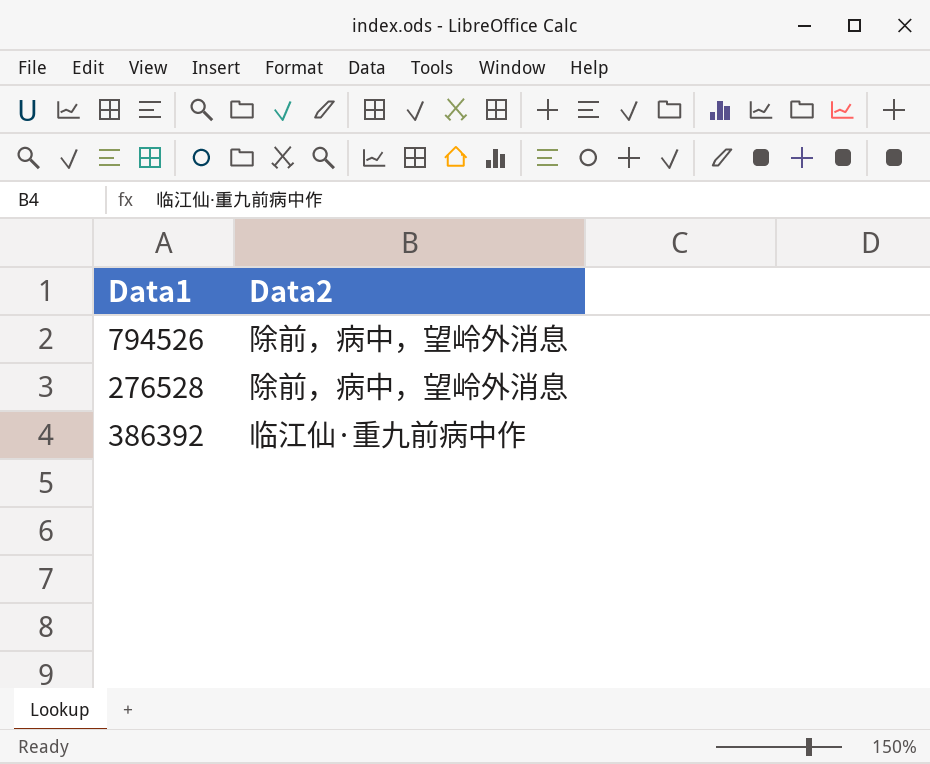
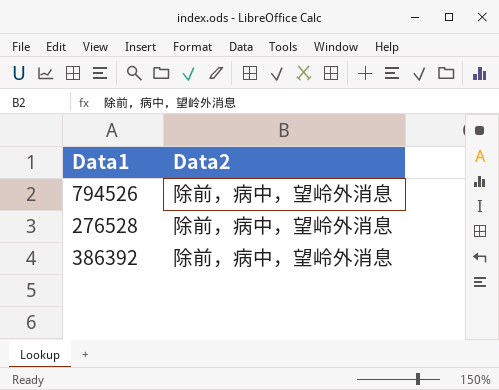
386392 | Data2: 临江仙·重九前病中作 -> 除前，病中，望岭外消息

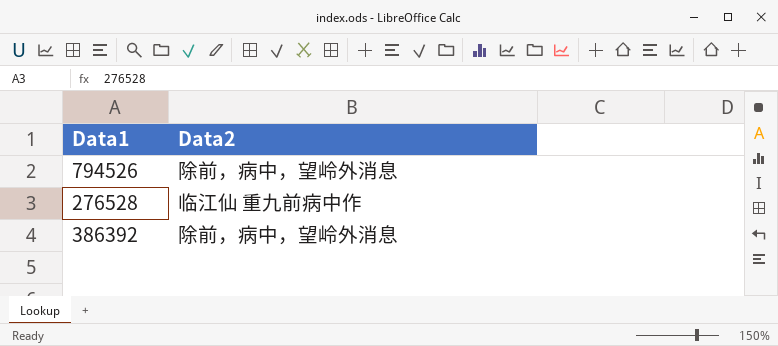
276528 | Data2: 除前，病中，望岭外消息 -> 临江仙 重九前病中作

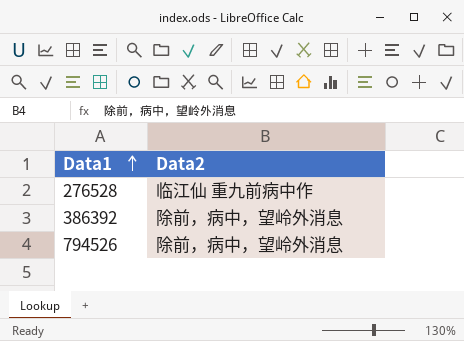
row order: none -> Data1 ascending

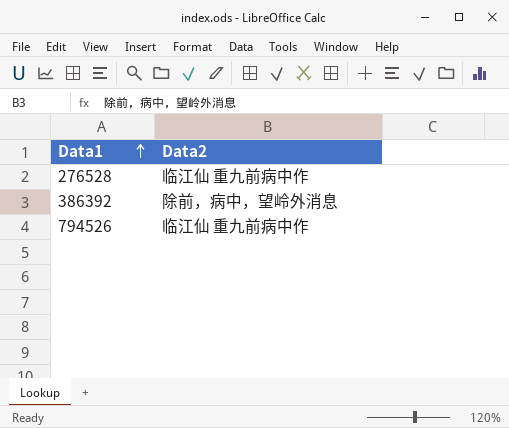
794526 | Data2: 除前，病中，望岭外消息 -> 临江仙 重九前病中作

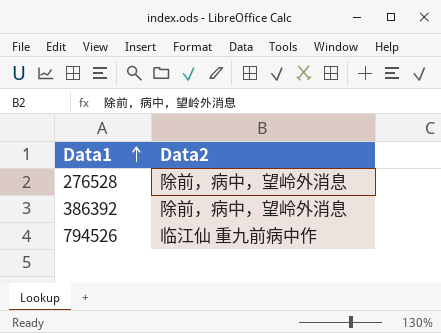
276528 | Data2: 临江仙 重九前病中作 -> 除前，病中，望岭外消息

